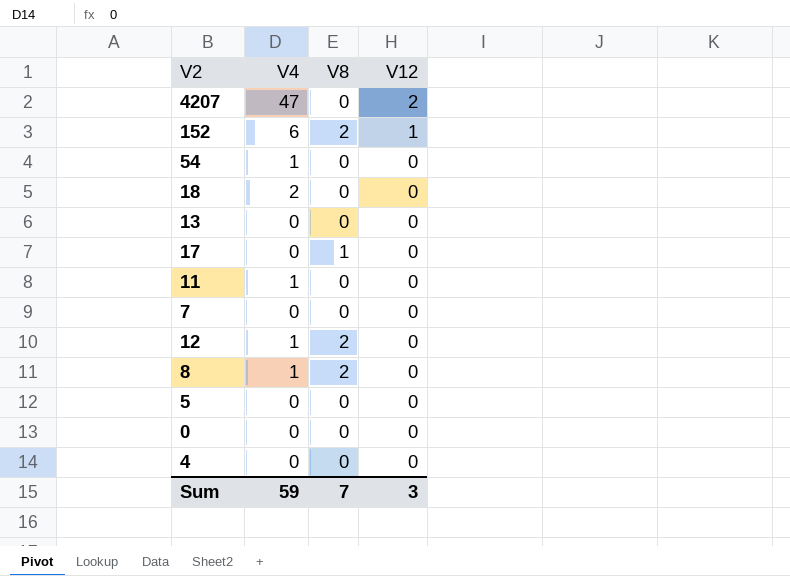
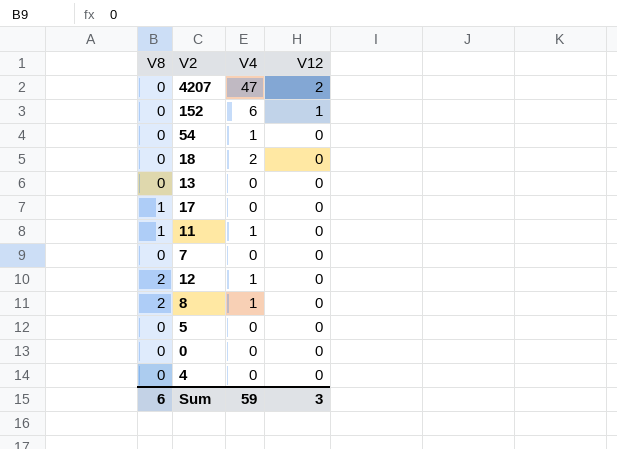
column V8 | position: 3 -> 1
152 | V8: 2 -> 0
11 | V8: 0 -> 1
Sum | V8: 7 -> 6

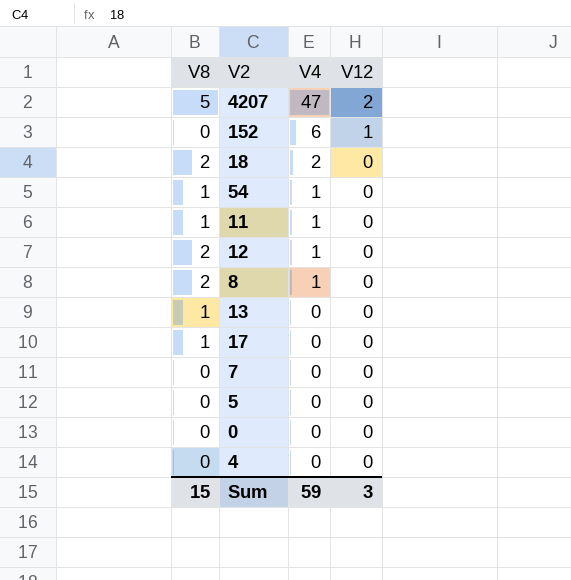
row order: V12 descending -> V4 descending
4207 | V8: 0 -> 5
18 | V8: 0 -> 2
54 | V8: 0 -> 1
13 | V8: 0 -> 1
Sum | V8: 6 -> 15

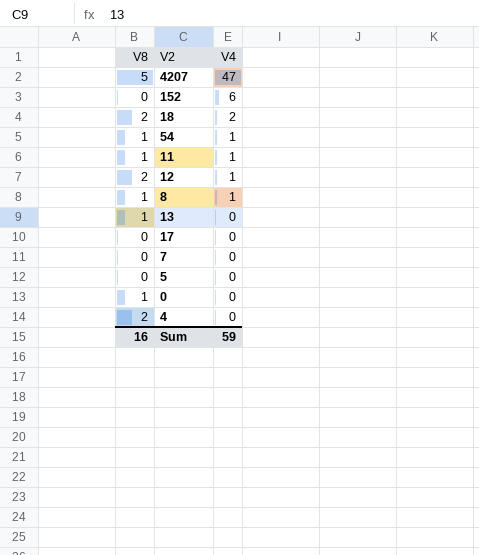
column V12 | position: 4 -> none
8 | V8: 2 -> 1
17 | V8: 1 -> 0
0 | V8: 0 -> 1
4 | V8: 0 -> 2
Sum | V8: 15 -> 16

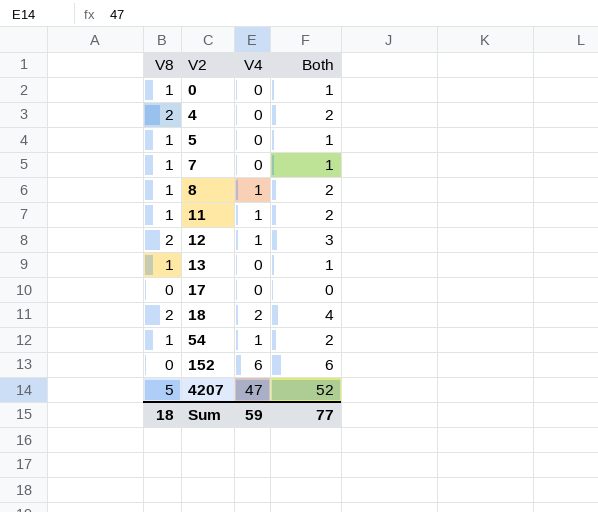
row order: V4 descending -> V2 ascending
column Both | formula: none -> [V8] + [V4]
5 | V8: 0 -> 1
7 | V8: 0 -> 1
Sum | V8: 16 -> 18

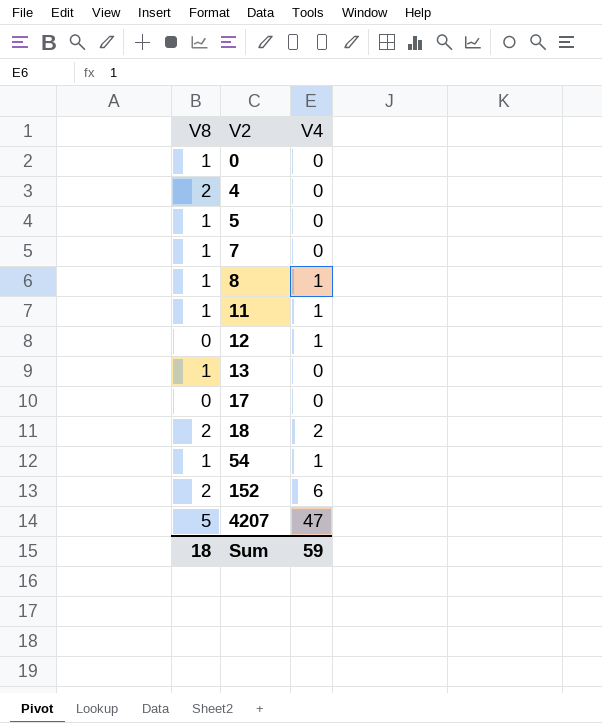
column Both | formula: [V8] + [V4] -> none
12 | V8: 2 -> 0
152 | V8: 0 -> 2

